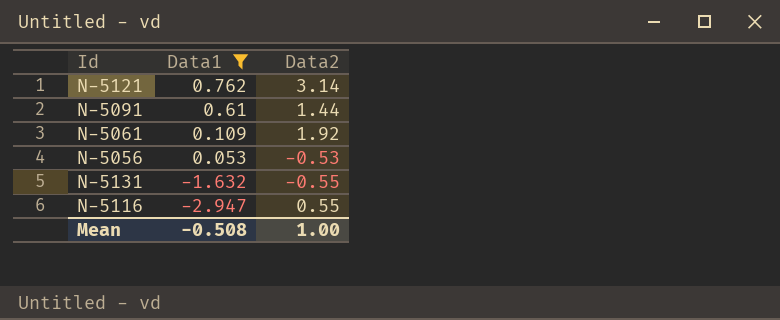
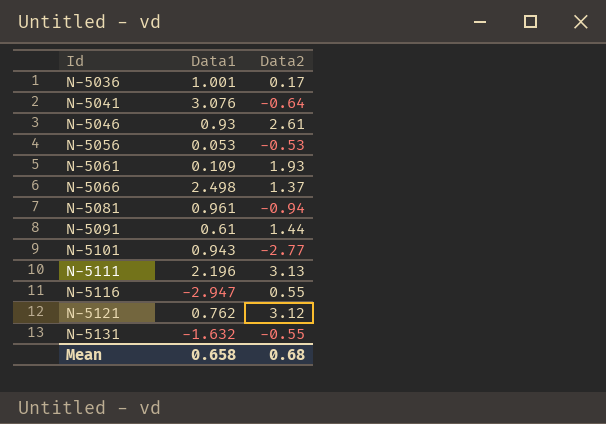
filter: Data1 <= 0.762 -> none
row order: Data1 descending -> Id ascending
N-5061 | Data2: 1.92 -> 1.93
N-5121 | Data2: 3.14 -> 3.12
Mean | Data1: -0.508 -> 0.658
Mean | Data2: 1.00 -> 0.68

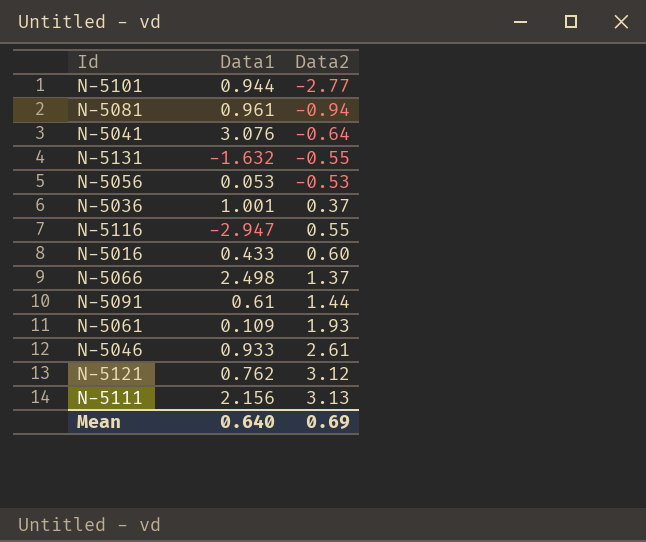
row order: Id ascending -> Data2 ascending
N-5101 | Data1: 0.943 -> 0.944
N-5036 | Data2: 0.17 -> 0.37
row N-5016: none -> 0.433 | 0.60
N-5046 | Data1: 0.93 -> 0.933
N-5111 | Data1: 2.196 -> 2.156
Mean | Data1: 0.658 -> 0.640
Mean | Data2: 0.68 -> 0.69

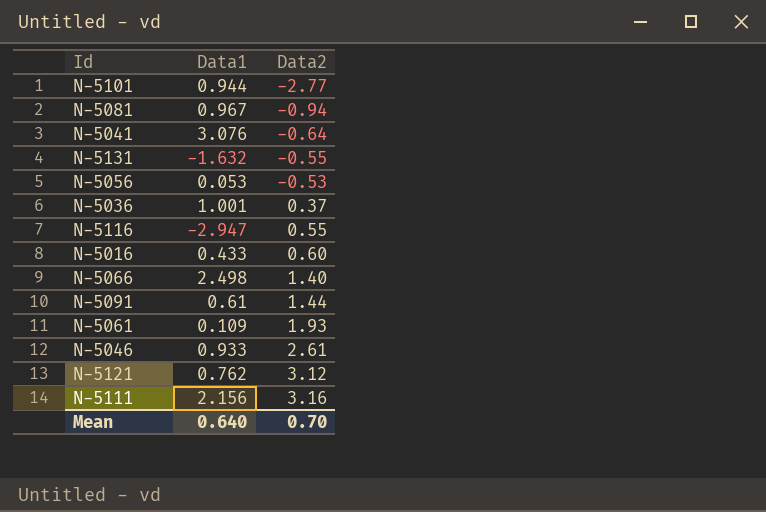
N-5081 | Data1: 0.961 -> 0.967
N-5066 | Data2: 1.37 -> 1.40
N-5111 | Data2: 3.13 -> 3.16
Mean | Data2: 0.69 -> 0.70

